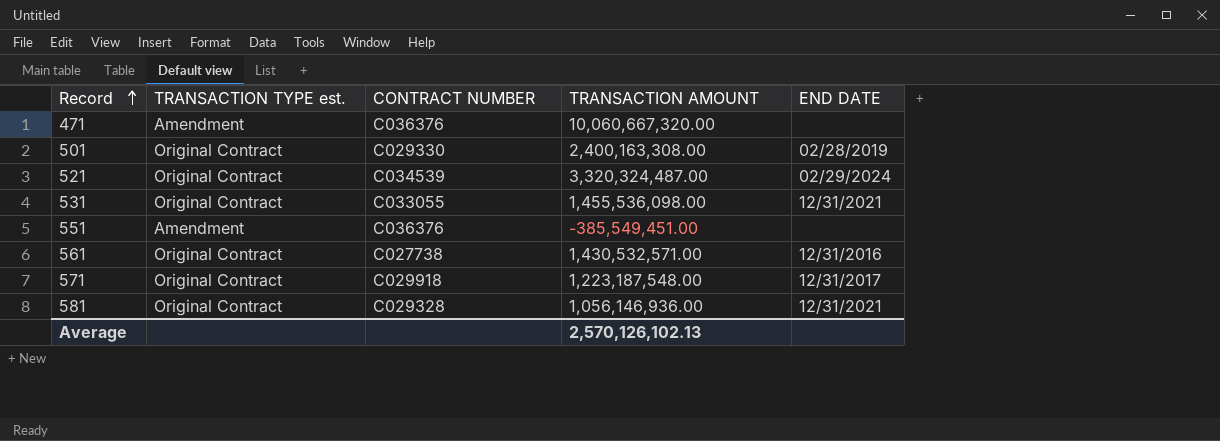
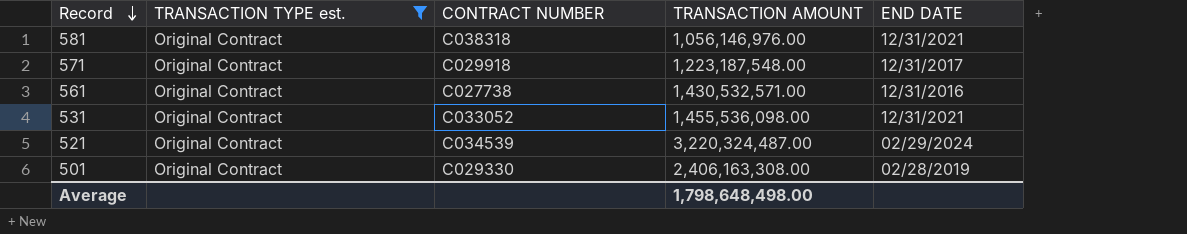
filter: none -> TRANSACTION TYPE est. = Original Contract
row order: Record ascending -> Record descending
581 | CONTRACT NUMBER: C029328 -> C038318
581 | TRANSACTION AMOUNT: 1,056,146,936.00 -> 1,056,146,976.00
531 | CONTRACT NUMBER: C033055 -> C033052
521 | TRANSACTION AMOUNT: 3,320,324,487.00 -> 3,220,324,487.00
501 | TRANSACTION AMOUNT: 2,400,163,308.00 -> 2,406,163,308.00
Average | TRANSACTION AMOUNT: 2,570,126,102.13 -> 1,798,648,498.00

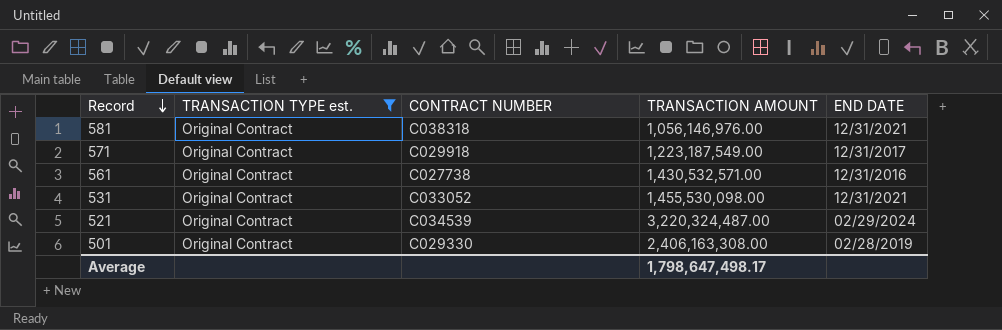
571 | TRANSACTION AMOUNT: 1,223,187,548.00 -> 1,223,187,549.00
531 | TRANSACTION AMOUNT: 1,455,536,098.00 -> 1,455,530,098.00
Average | TRANSACTION AMOUNT: 1,798,648,498.00 -> 1,798,647,498.17

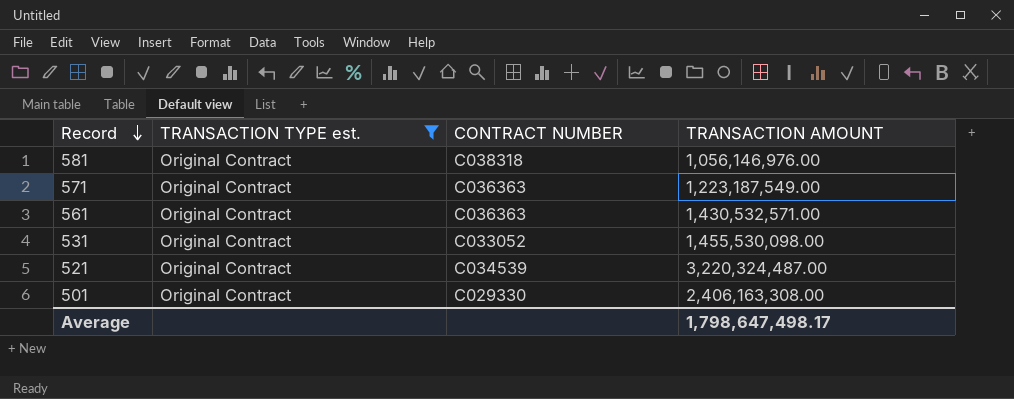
column END DATE | position: 5 -> none
571 | CONTRACT NUMBER: C029918 -> C036363
561 | CONTRACT NUMBER: C027738 -> C036363

